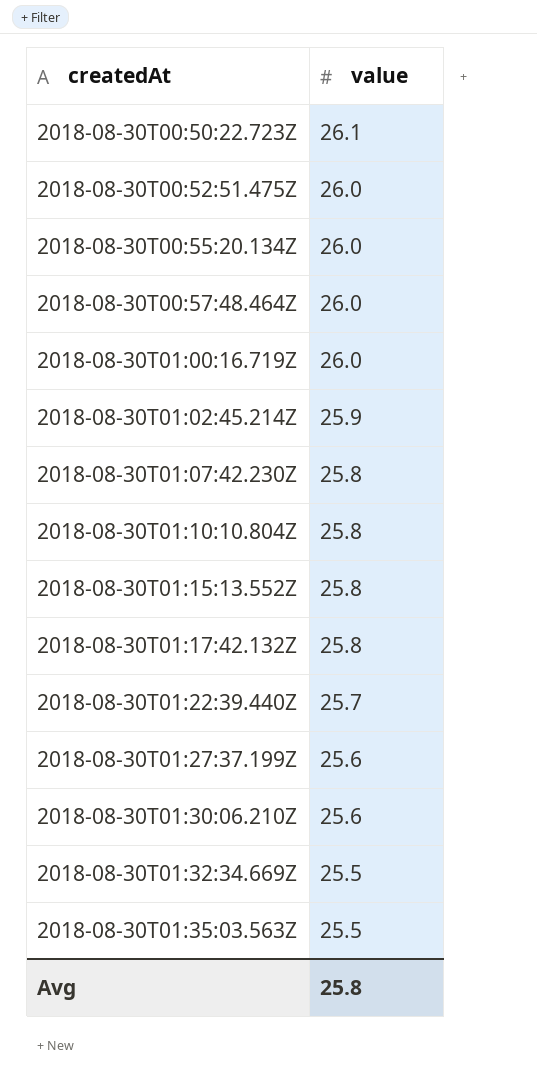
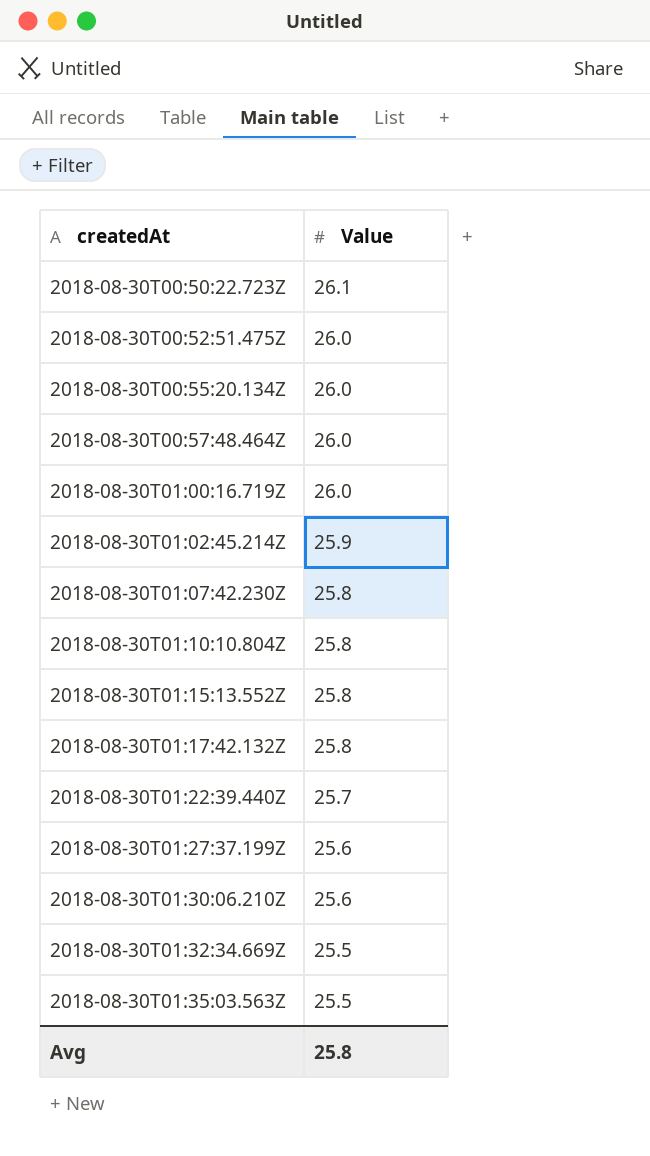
column name: value -> Value

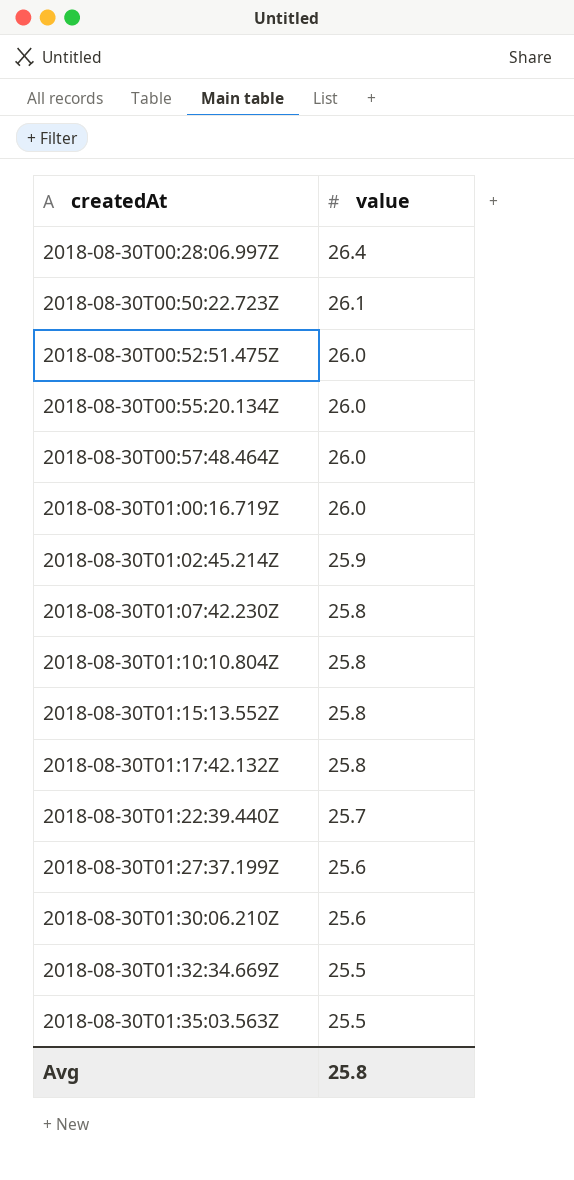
column name: Value -> value
row 2018-08-30T00:28:06.997Z: none -> 26.4

